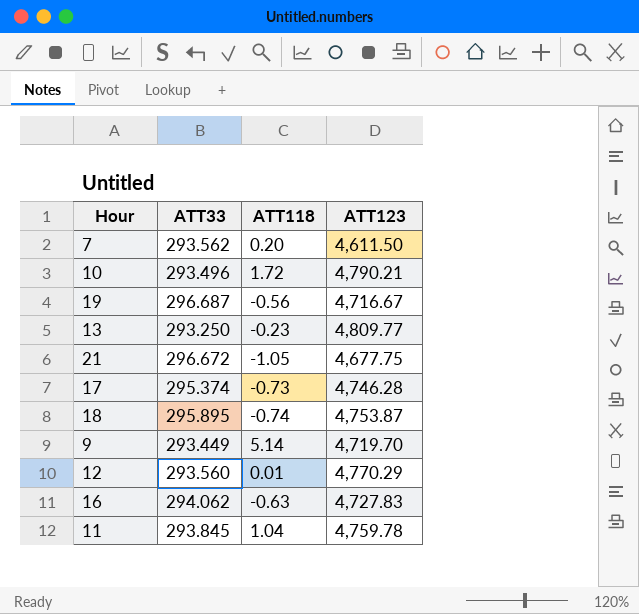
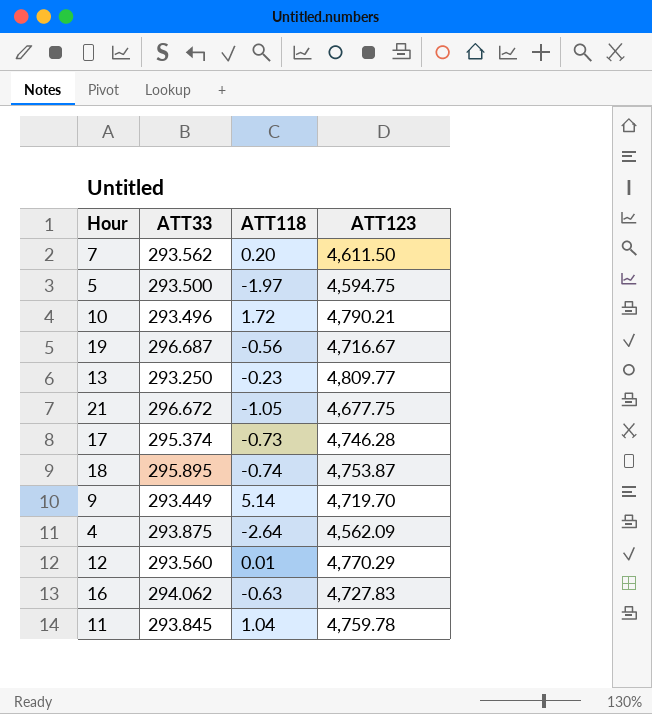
row 5: none -> 293.500 | -1.97 | 4,594.75
row 4: none -> 293.875 | -2.64 | 4,562.09

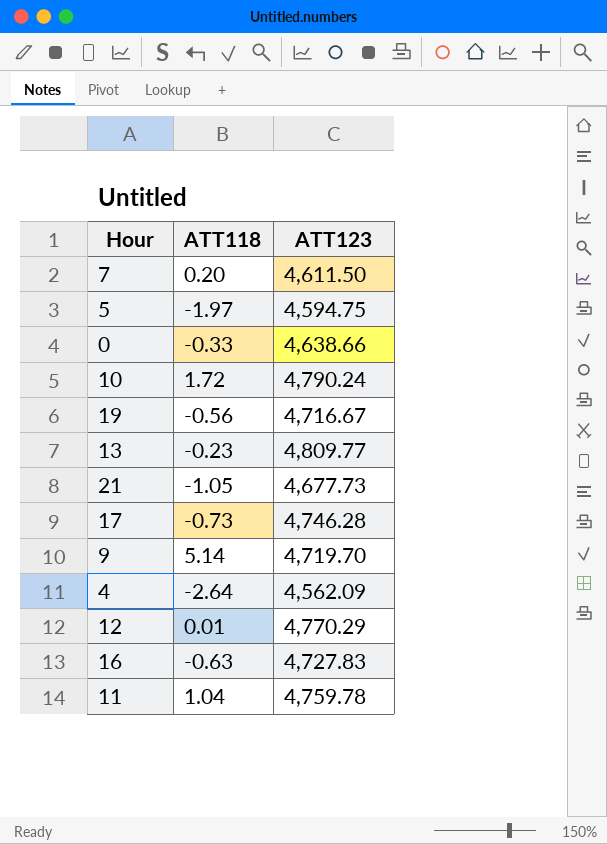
column ATT33 | position: 2 -> none
row 18: 295.895 | -0.74 | 4,753.87 -> none
row 0: none -> -0.33 | 4,638.66
10 | ATT123: 4,790.21 -> 4,790.24
21 | ATT123: 4,677.75 -> 4,677.73

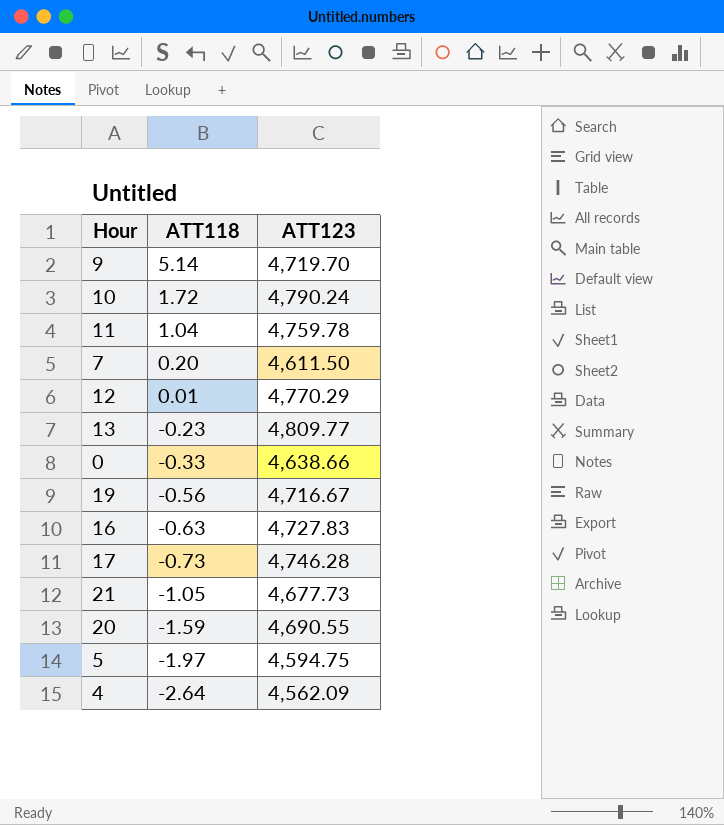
row order: none -> ATT118 descending
row 20: none -> -1.59 | 4,690.55

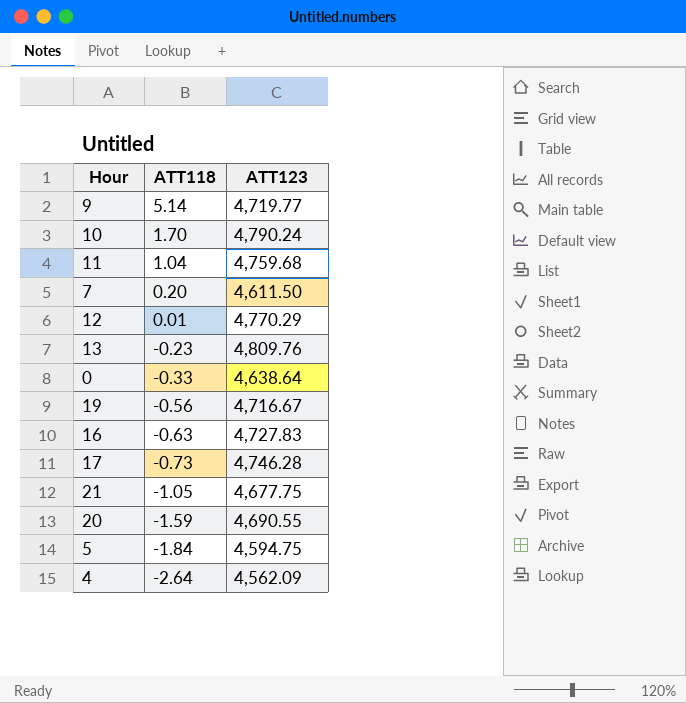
9 | ATT123: 4,719.70 -> 4,719.77
10 | ATT118: 1.72 -> 1.70
11 | ATT123: 4,759.78 -> 4,759.68
13 | ATT123: 4,809.77 -> 4,809.76
0 | ATT123: 4,638.66 -> 4,638.64
21 | ATT123: 4,677.73 -> 4,677.75
5 | ATT118: -1.97 -> -1.84

